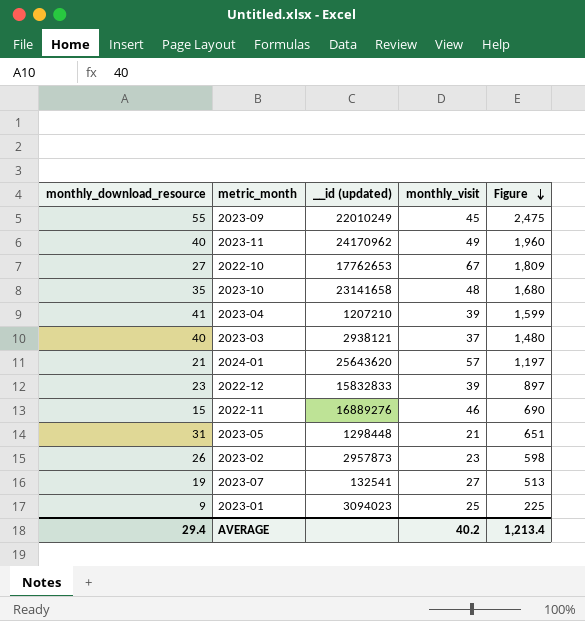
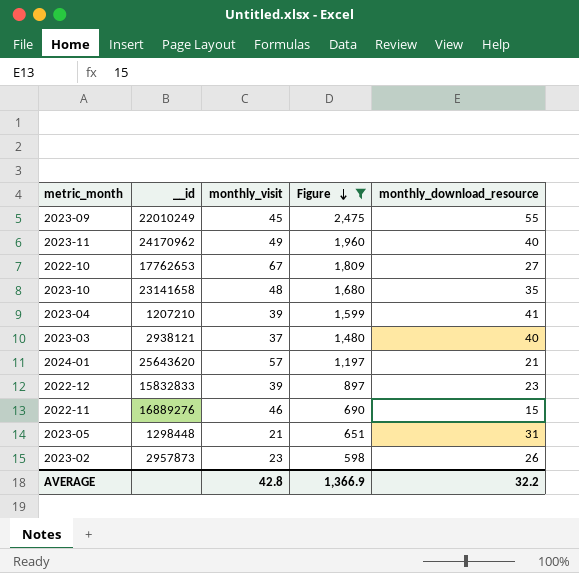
filter: none -> Figure >= 598
column name: __id (updated) -> __id
column monthly_download_resource | position: 1 -> 5
AVERAGE | monthly_visit: 40.2 -> 42.8
AVERAGE | Figure: 1,213.4 -> 1,366.9
AVERAGE | monthly_download_resource: 29.4 -> 32.2

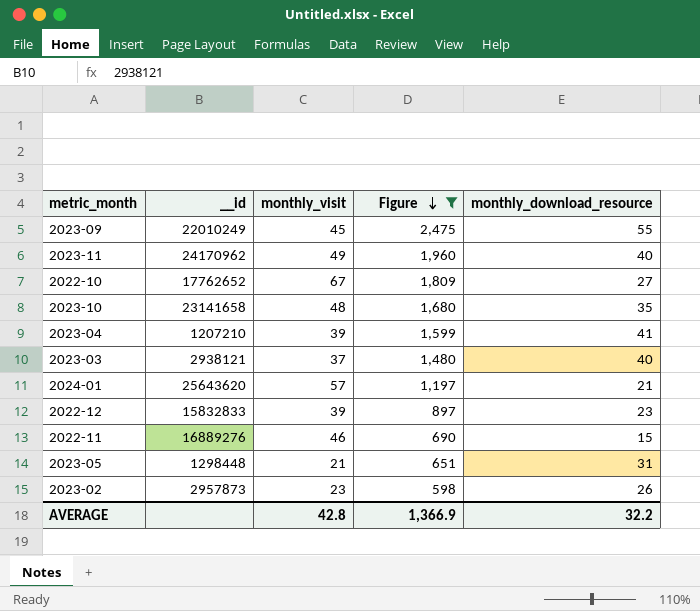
2022-10 | __id: 17762653 -> 17762652

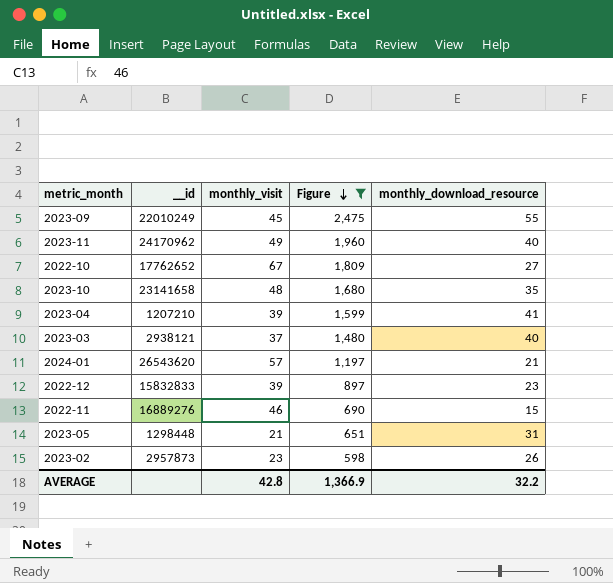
2024-01 | __id: 25643620 -> 26543620

